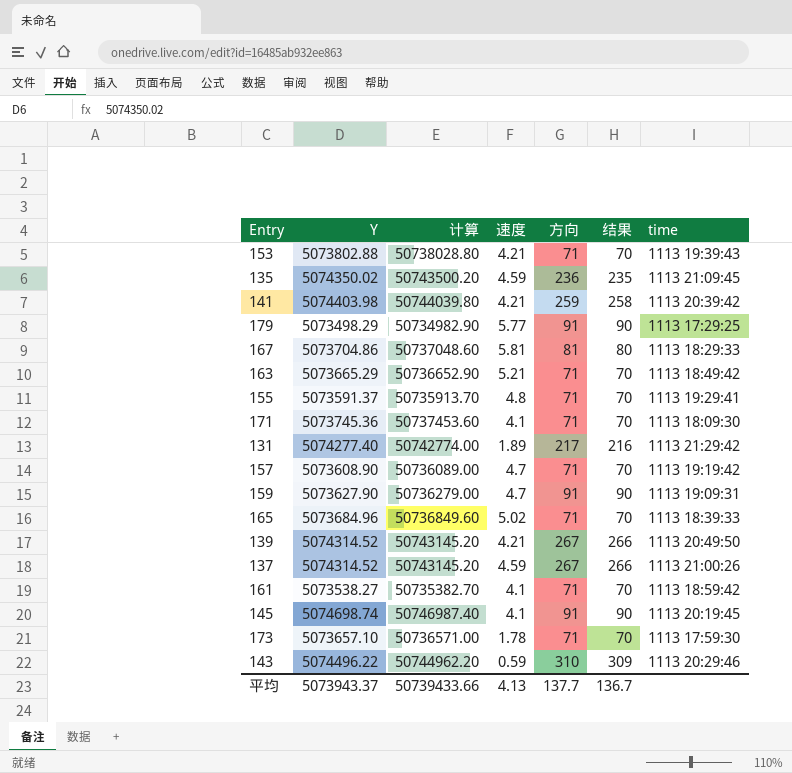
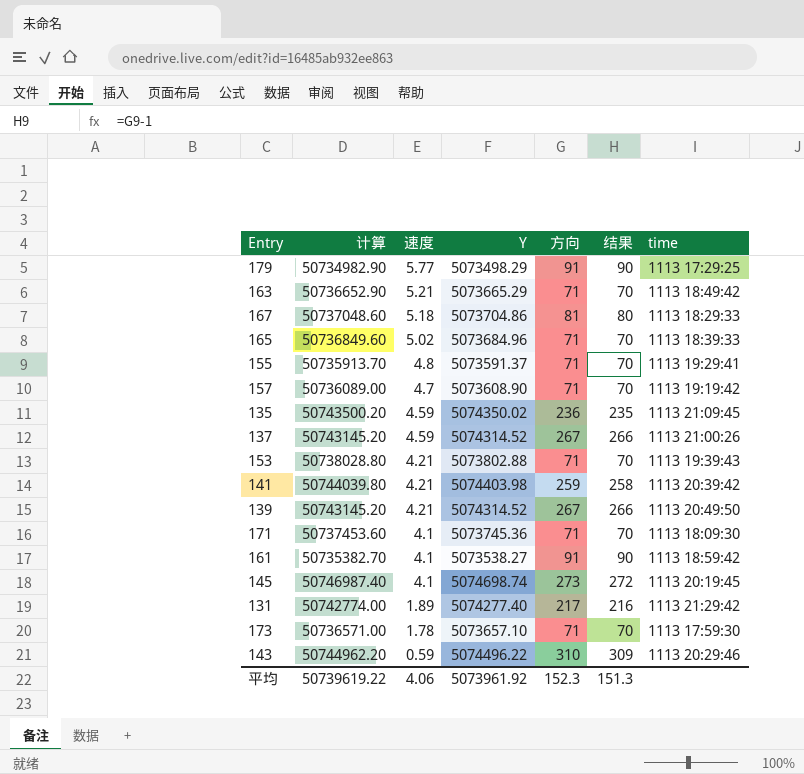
row order: none -> 速度 descending
column Y | position: 2 -> 4
row 159: 5073627.90 | 50736279.00 | 4.7 | 91 | 90 | 1113 19:09:31 -> none
167 | 速度: 5.81 -> 5.18
161 | 方向: 71 -> 91
161 | 结果: 70 -> 90
145 | 方向: 91 -> 273
145 | 结果: 90 -> 272
平均 | 计算: 50739433.66 -> 50739619.22
平均 | 速度: 4.13 -> 4.06
平均 | Y: 5073943.37 -> 5073961.92
平均 | 方向: 137.7 -> 152.3
平均 | 结果: 136.7 -> 151.3

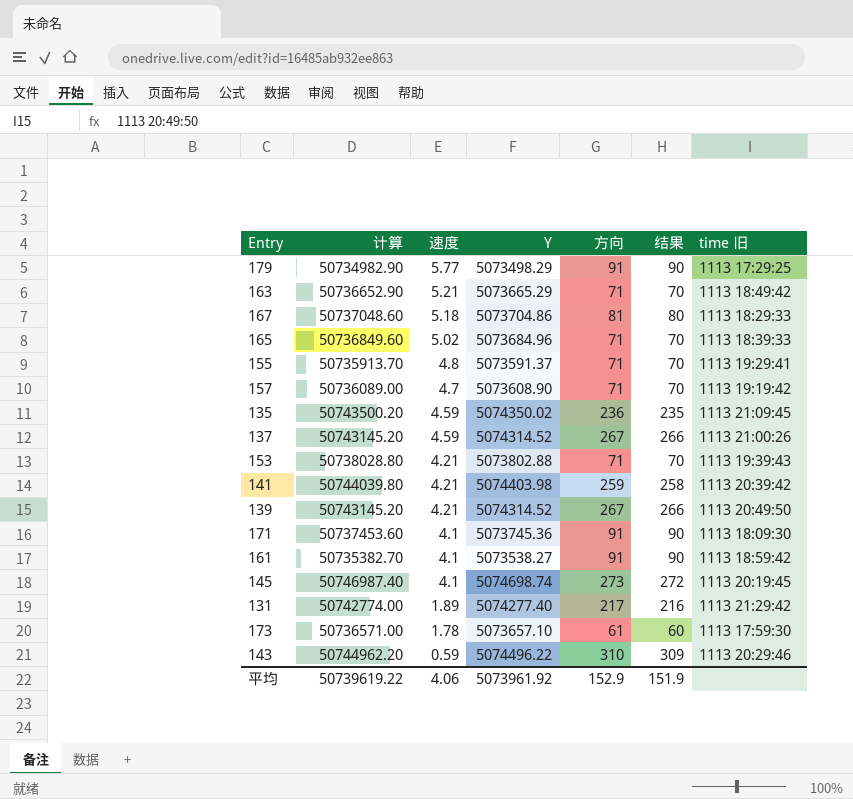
column name: time -> time 旧
171 | 方向: 71 -> 91
171 | 结果: 70 -> 90
173 | 方向: 71 -> 61
173 | 结果: 70 -> 60
平均 | 方向: 152.3 -> 152.9
平均 | 结果: 151.3 -> 151.9

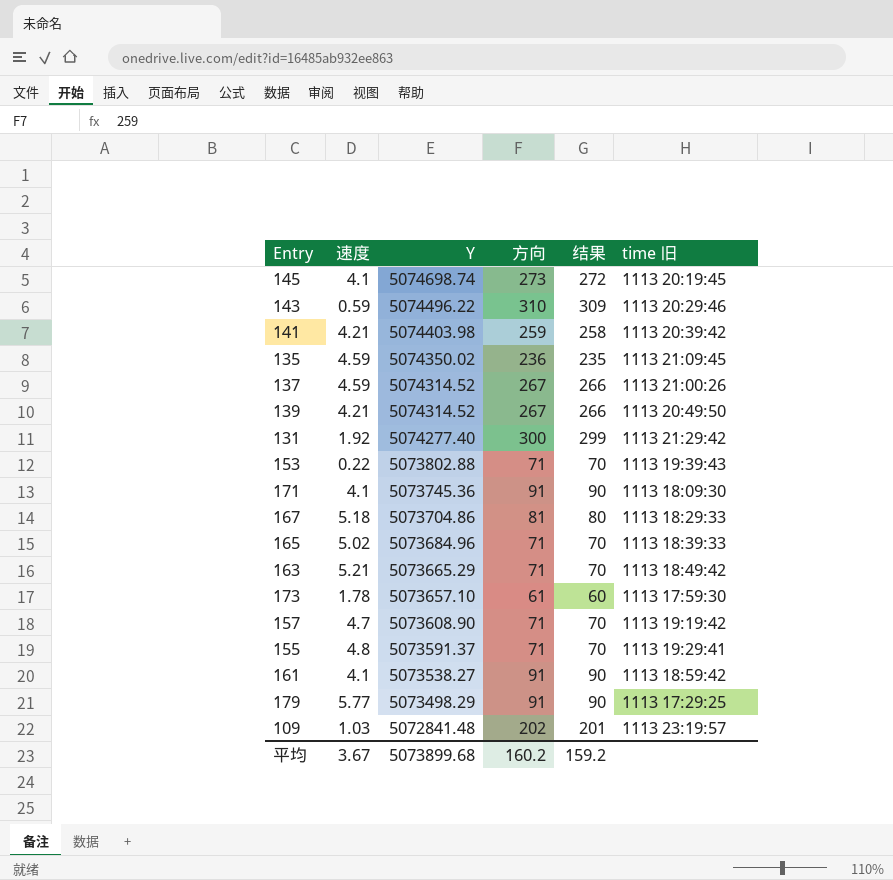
row order: 速度 descending -> Y descending
column 计算 | formula: [Y] * 10 -> none
131 | 速度: 1.89 -> 1.92
131 | 方向: 217 -> 300
131 | 结果: 216 -> 299
153 | 速度: 4.21 -> 0.22
row 109: none -> 1.03 | 5072841.48 | 202 | 201 | 1113 23:19:57
平均 | 速度: 4.06 -> 3.67
平均 | Y: 5073961.92 -> 5073899.68
平均 | 方向: 152.9 -> 160.2
平均 | 结果: 151.9 -> 159.2

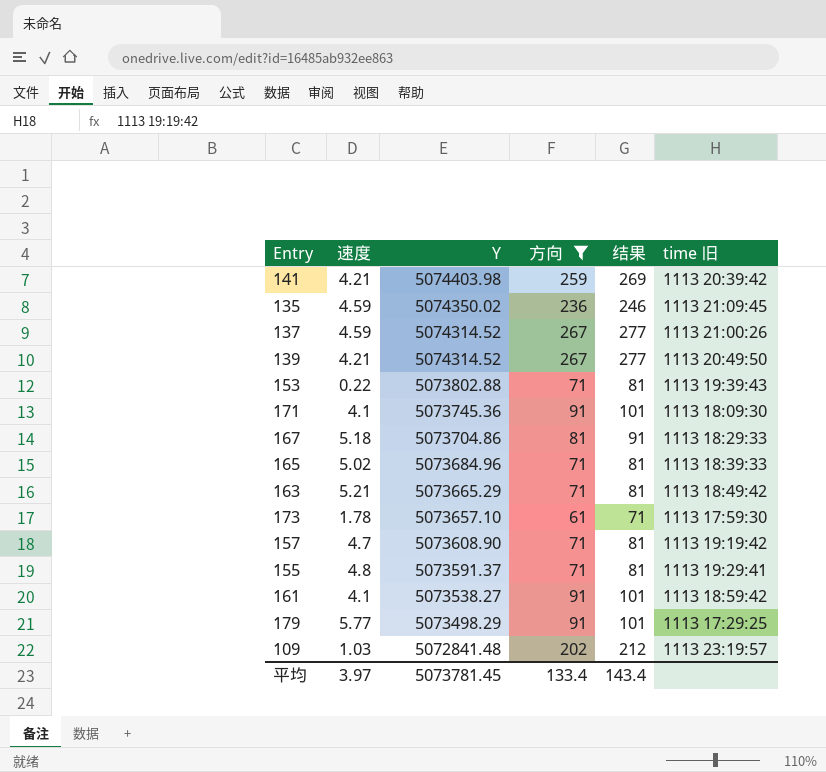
filter: none -> 方向 <= 267
column 结果 | formula: [方向] - 1 -> [方向] + 10
平均 | 速度: 3.67 -> 3.97
平均 | Y: 5073899.68 -> 5073781.45
平均 | 方向: 160.2 -> 133.4
平均 | 结果: 159.2 -> 143.4

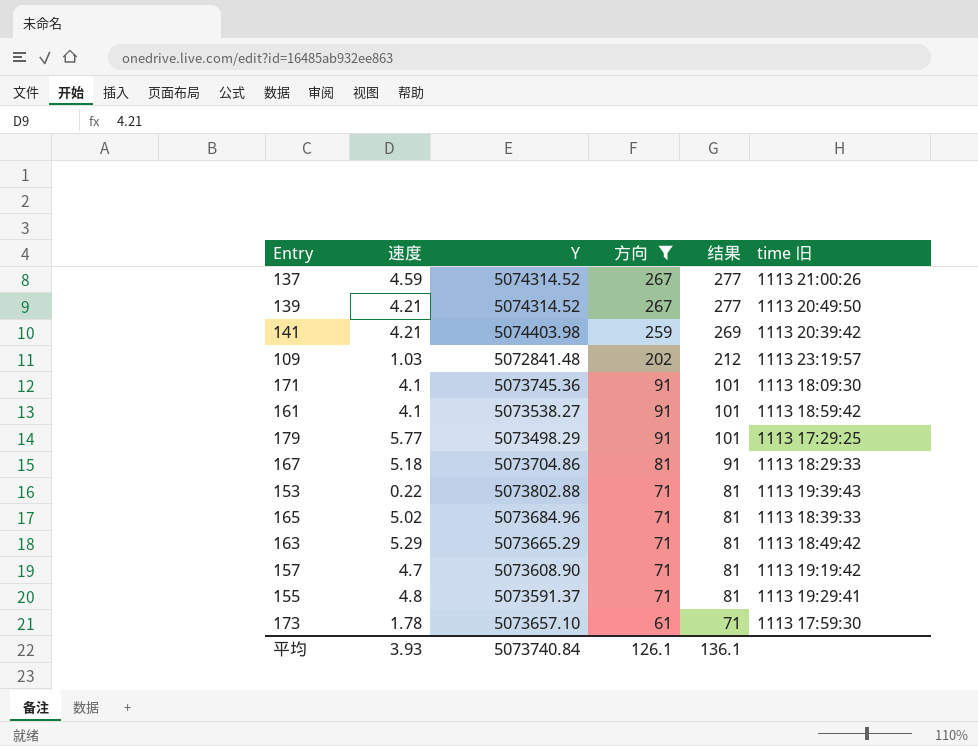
row order: Y descending -> 方向 descending
row 135: 4.59 | 5074350.02 | 236 | 246 | 1113 21:09:45 -> none
163 | 速度: 5.21 -> 5.29
平均 | 速度: 3.97 -> 3.93
平均 | Y: 5073781.45 -> 5073740.84
平均 | 方向: 133.4 -> 126.1
平均 | 结果: 143.4 -> 136.1

